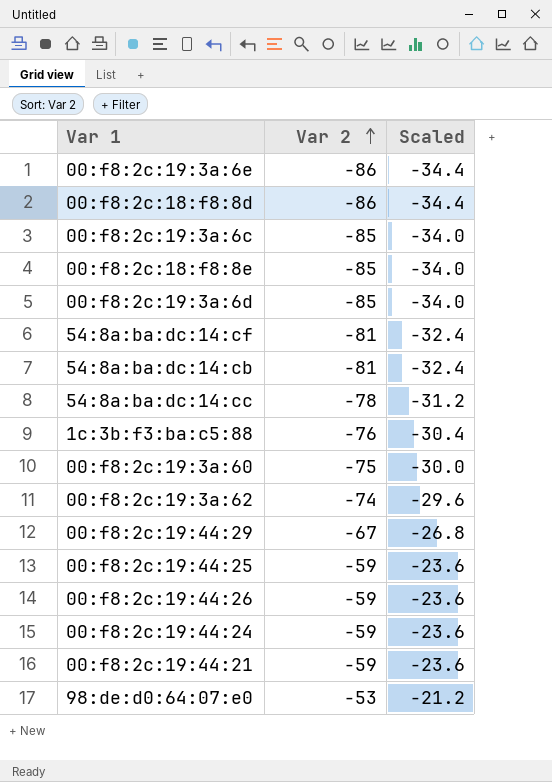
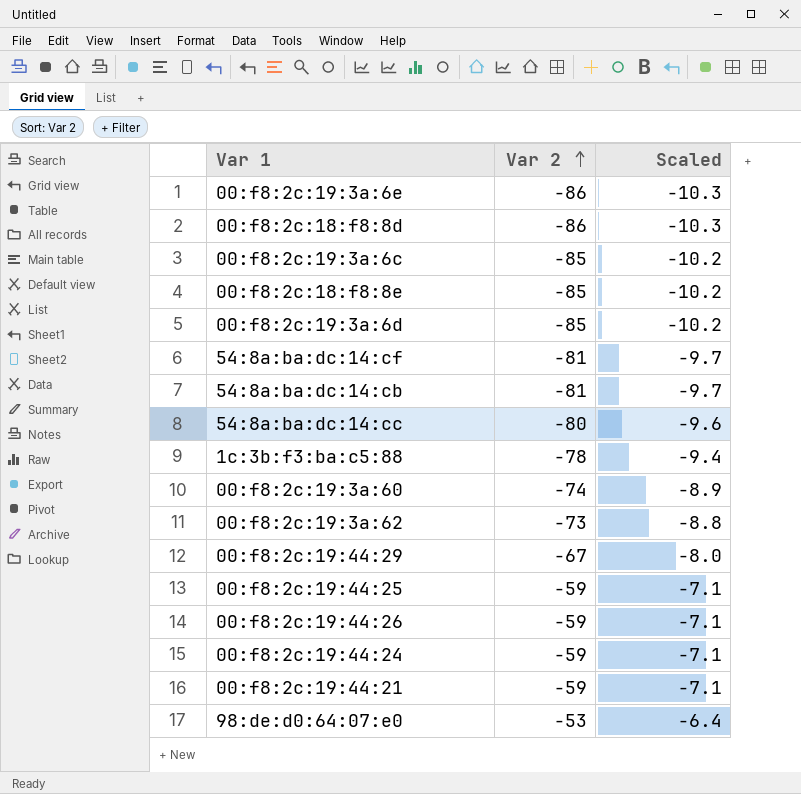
column Scaled | formula: [Var 2] * 0.4 -> [Var 2] * 0.12
54:8a:ba:dc:14:cc | Var 2: -78 -> -80
1c:3b:f3:ba:c5:88 | Var 2: -76 -> -78
00:f8:2c:19:3a:60 | Var 2: -75 -> -74
00:f8:2c:19:3a:62 | Var 2: -74 -> -73

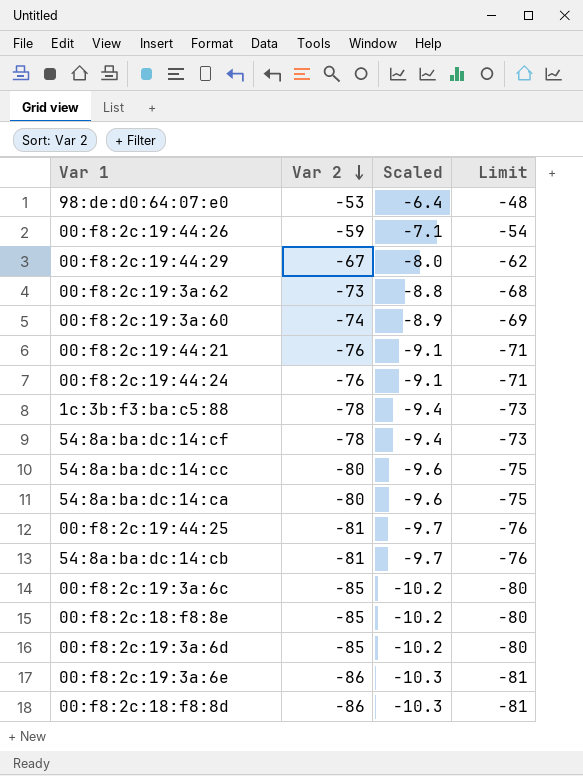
row order: Var 2 ascending -> Var 2 descending
column Limit | formula: none -> [Var 2] + 5
00:f8:2c:19:44:21 | Var 2: -59 -> -76
00:f8:2c:19:44:21 | Scaled: -7.1 -> -9.1
00:f8:2c:19:44:24 | Var 2: -59 -> -76
00:f8:2c:19:44:24 | Scaled: -7.1 -> -9.1
54:8a:ba:dc:14:cf | Var 2: -81 -> -78
54:8a:ba:dc:14:cf | Scaled: -9.7 -> -9.4
row 54:8a:ba:dc:14:ca: none -> -80 | -9.6 | -75
00:f8:2c:19:44:25 | Var 2: -59 -> -81
00:f8:2c:19:44:25 | Scaled: -7.1 -> -9.7

